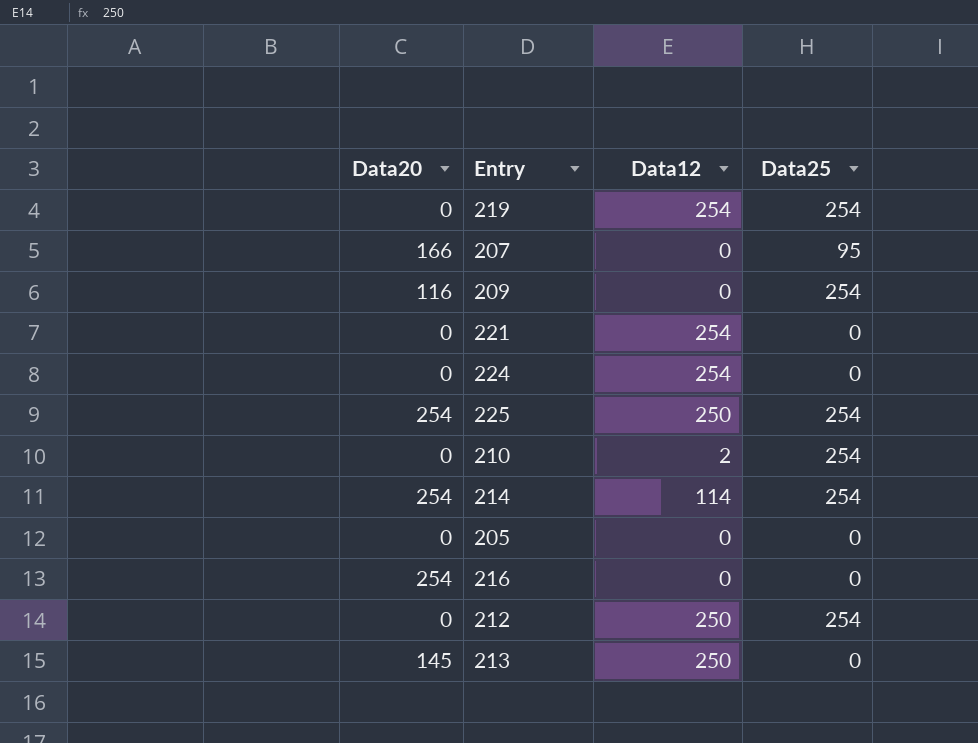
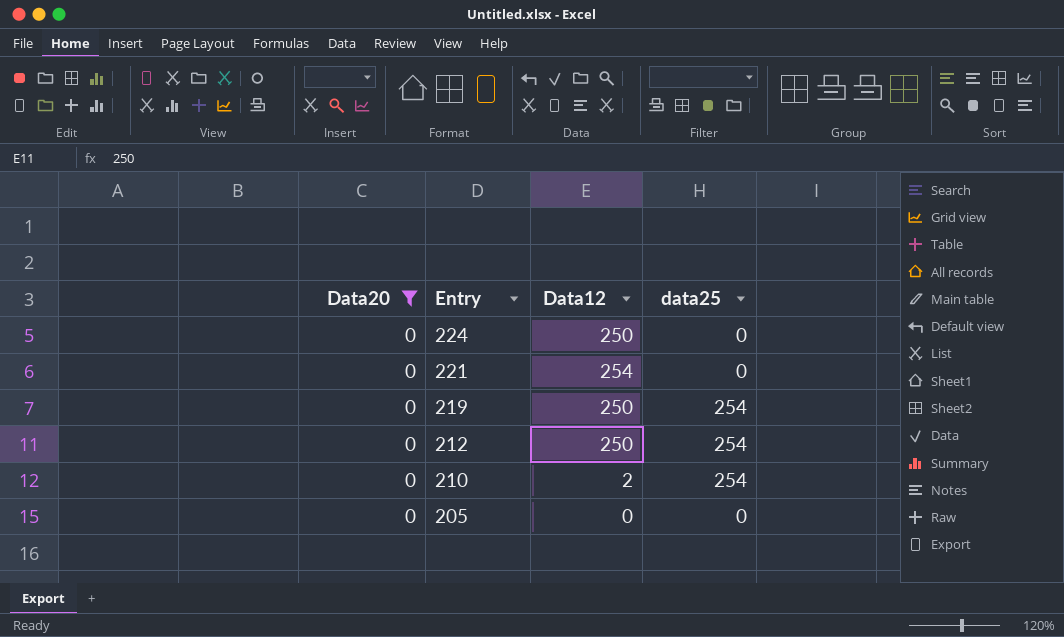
filter: none -> Data20 = 0
row order: none -> Entry descending
column name: Data25 -> data25
224 | Data12: 254 -> 250
219 | Data12: 254 -> 250

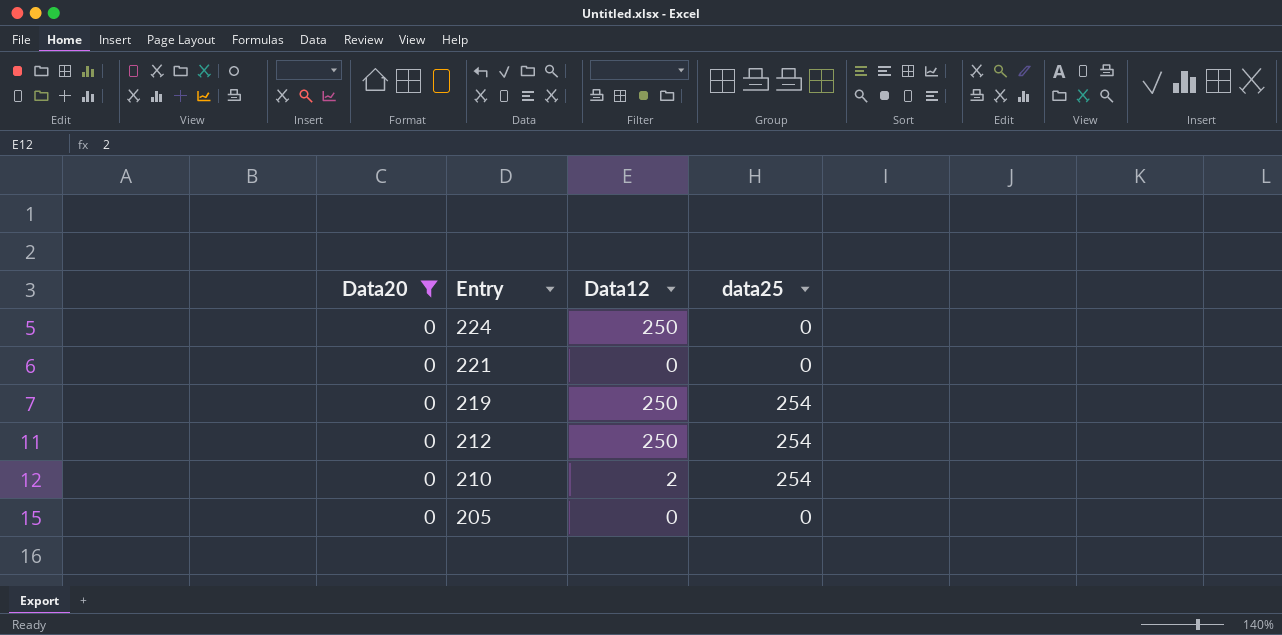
221 | Data12: 254 -> 0

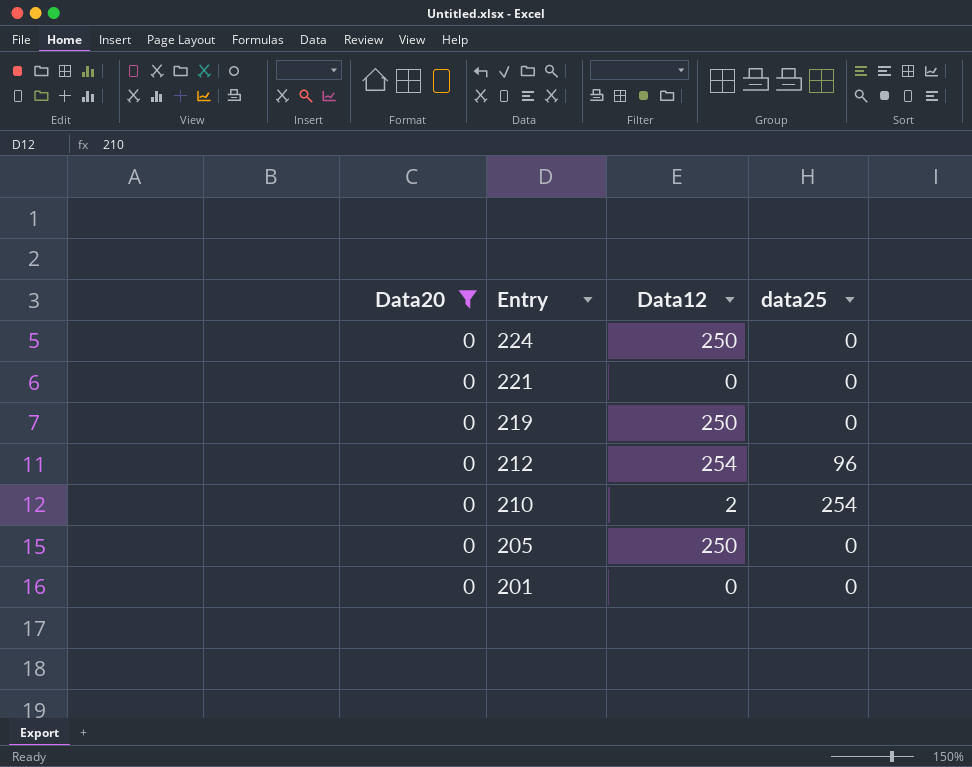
219 | data25: 254 -> 0
212 | Data12: 250 -> 254
212 | data25: 254 -> 96
205 | Data12: 0 -> 250
row 201: none -> 0 | 0 | 0

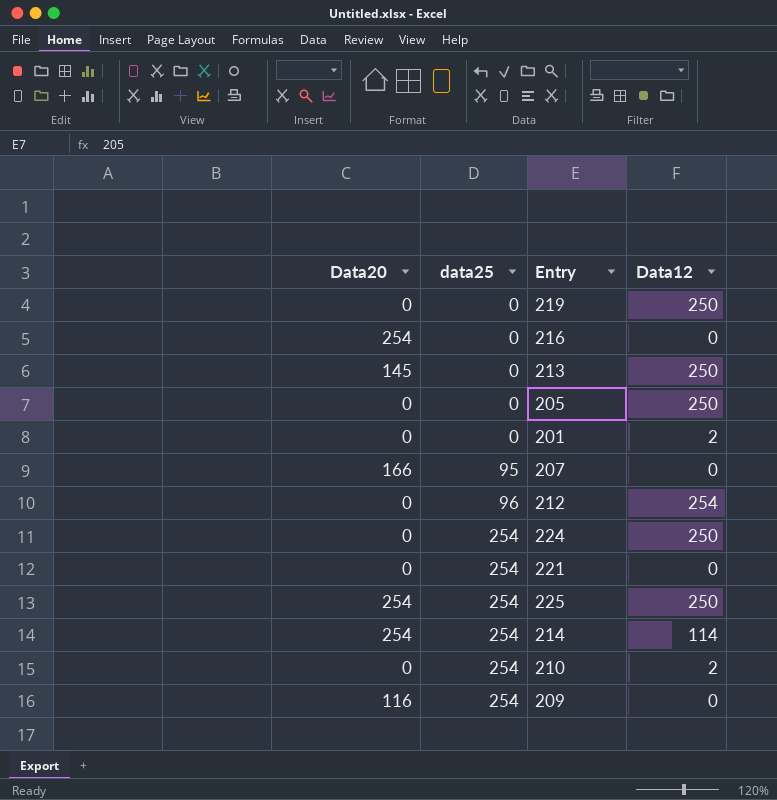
filter: Data20 = 0 -> none
row order: Entry descending -> data25 ascending
column data25 | position: 4 -> 2
201 | Data12: 0 -> 2
224 | data25: 0 -> 254
221 | data25: 0 -> 254

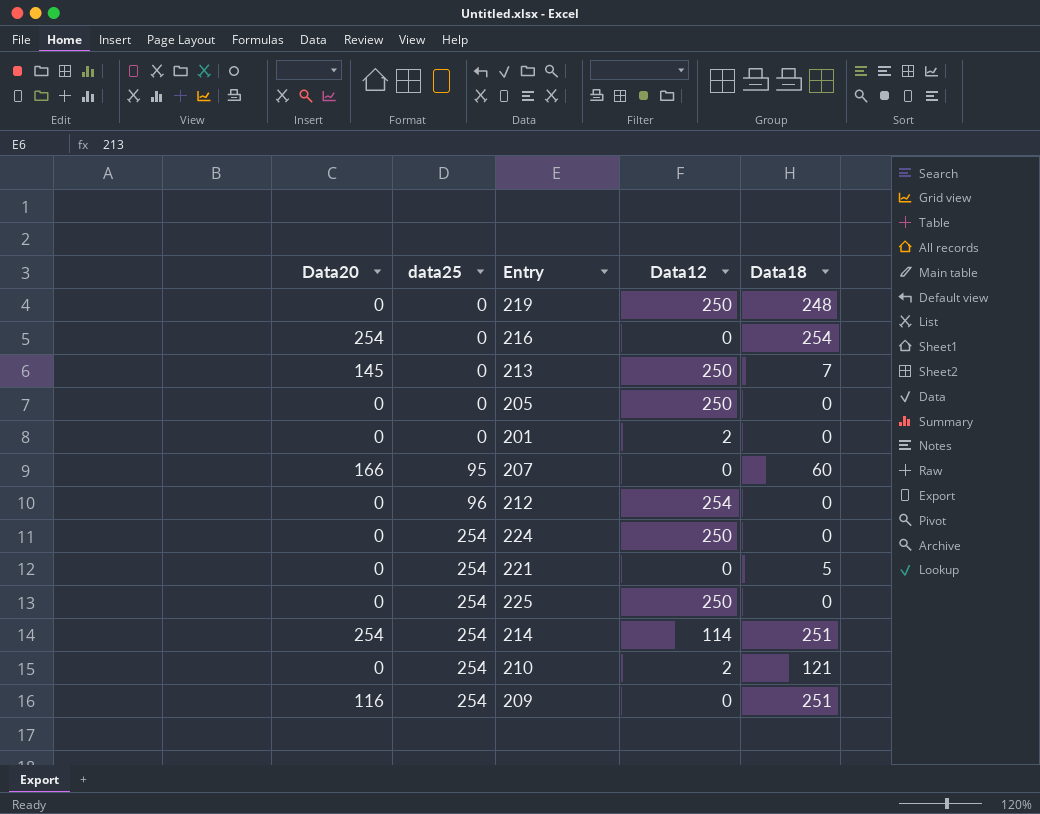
column Data18 | position: none -> 5
225 | Data20: 254 -> 0

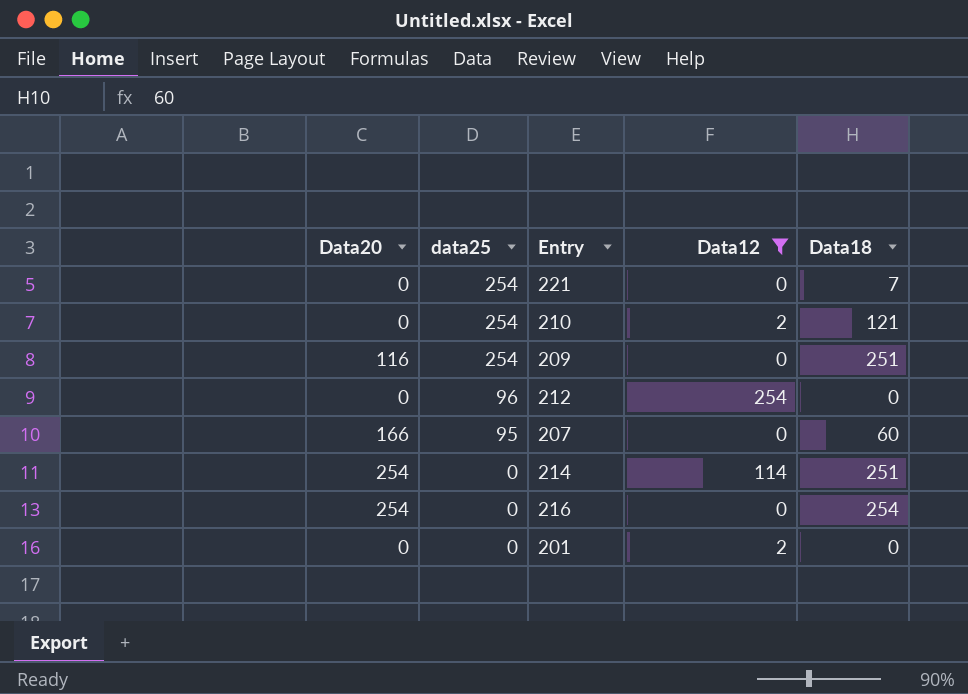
filter: none -> Data12 != 250
row order: data25 ascending -> data25 descending
221 | Data18: 5 -> 7
214 | data25: 254 -> 0

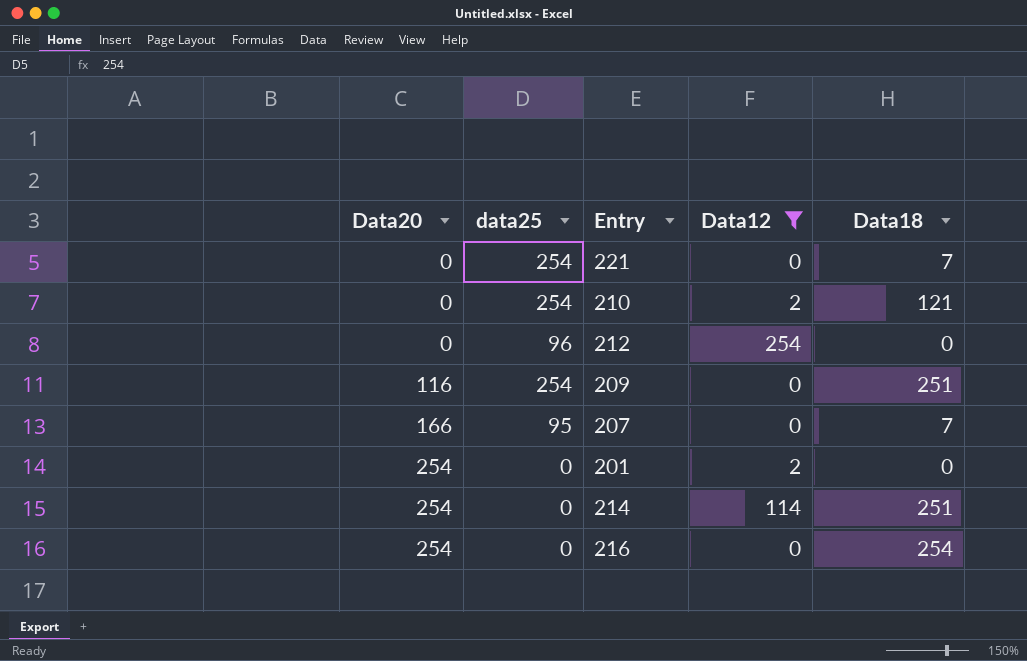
row order: data25 descending -> Data20 ascending
207 | Data18: 60 -> 7
201 | Data20: 0 -> 254

